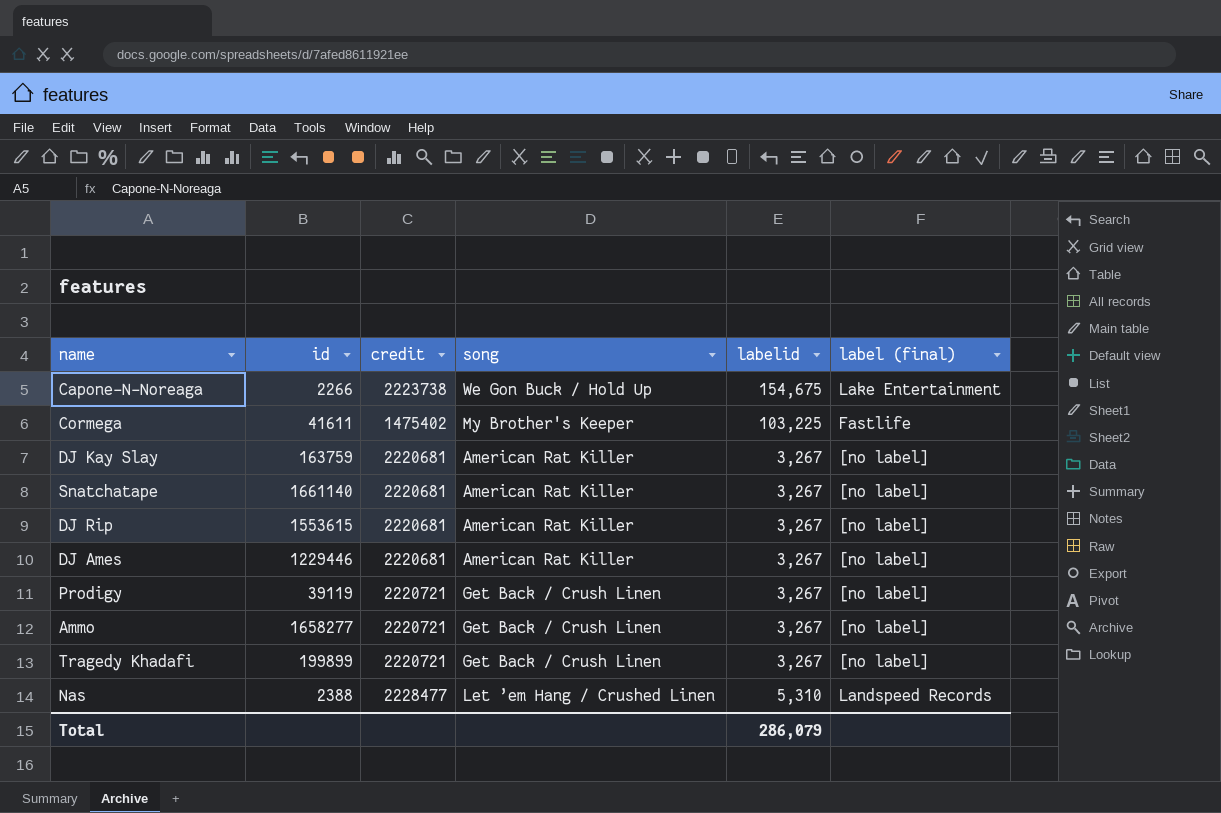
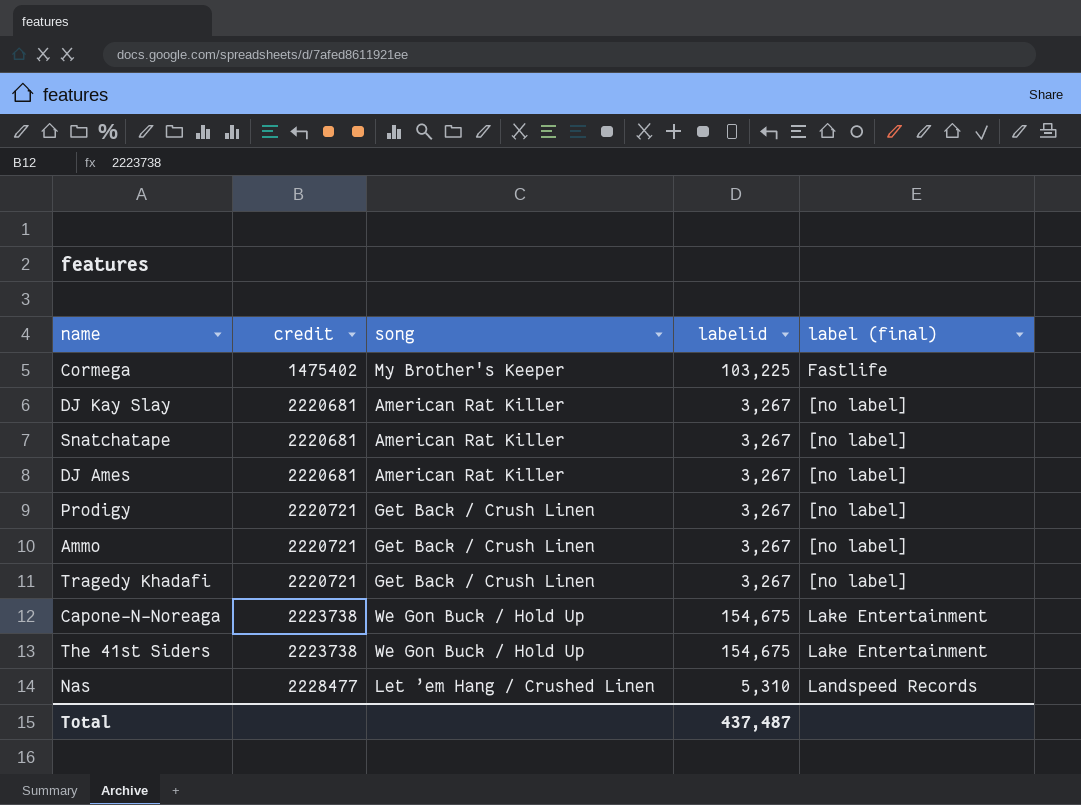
row order: none -> credit ascending
column id | position: 2 -> none
row DJ Rip: 1553615 | 2220681 | American Rat Killer | 3,267 | [no label] -> none
row The 41st Siders: none -> 2223738 | We Gon Buck / Hold Up | 154,675 | Lake Entertainment
Total | labelid: 286,079 -> 437,487

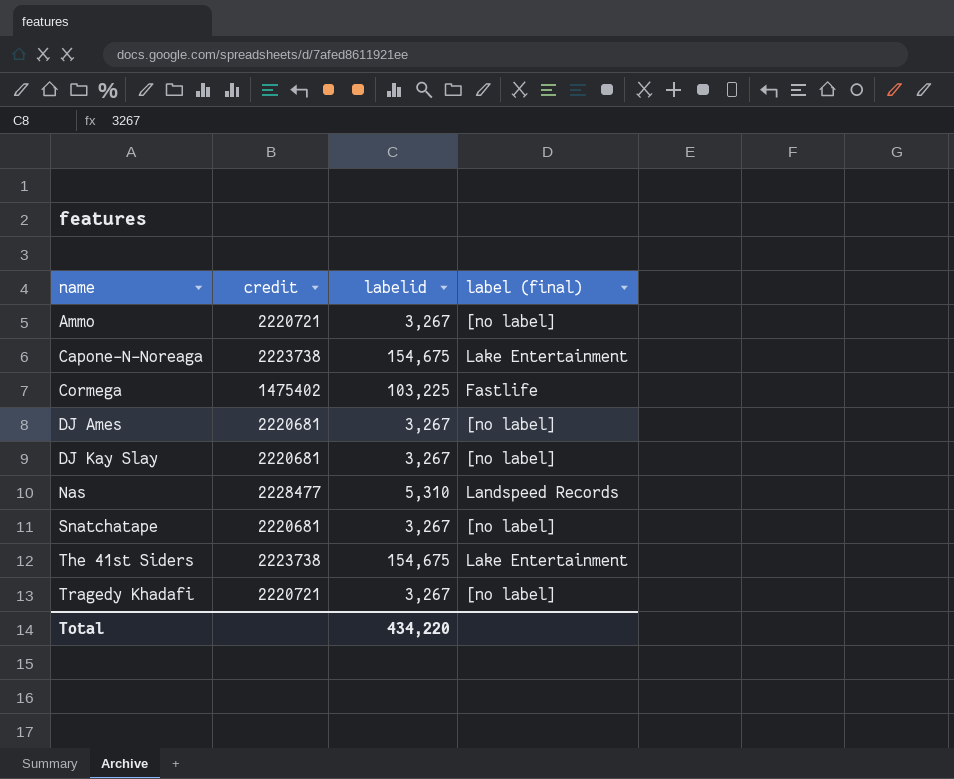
row order: credit ascending -> name ascending
column song | position: 3 -> none
row Prodigy: 2220721 | Get Back / Crush Linen | 3,267 | [no label] -> none
Total | labelid: 437,487 -> 434,220

